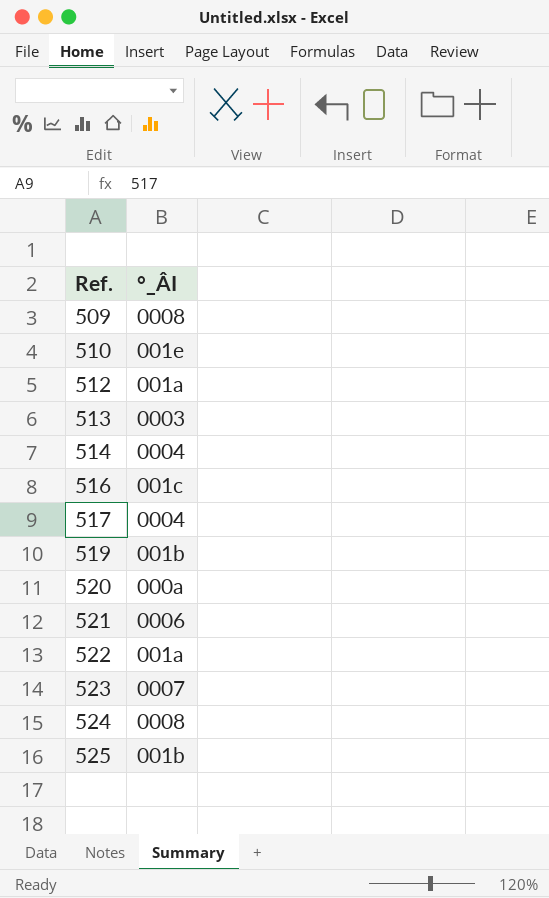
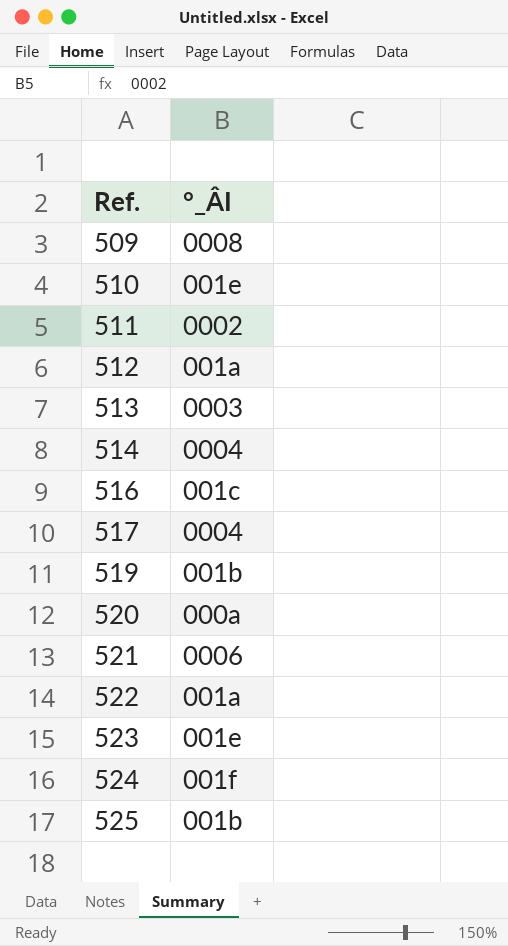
row 511: none -> 0002
523 | °_ÂI: 0007 -> 001e
524 | °_ÂI: 0008 -> 001f

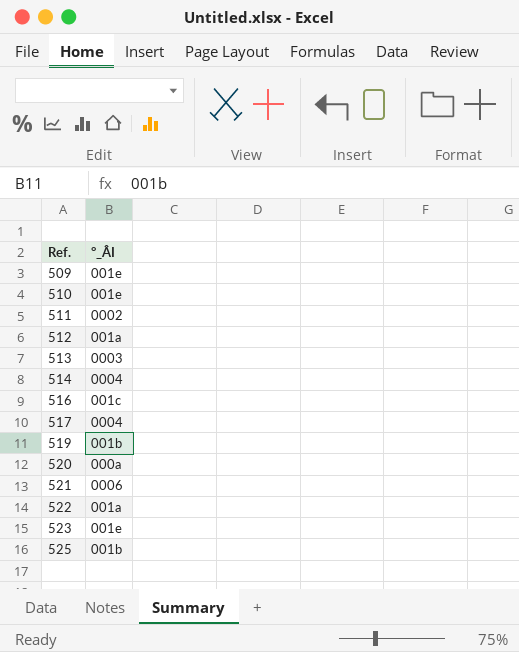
row 524: 001f -> none
509 | °_ÂI: 0008 -> 001e

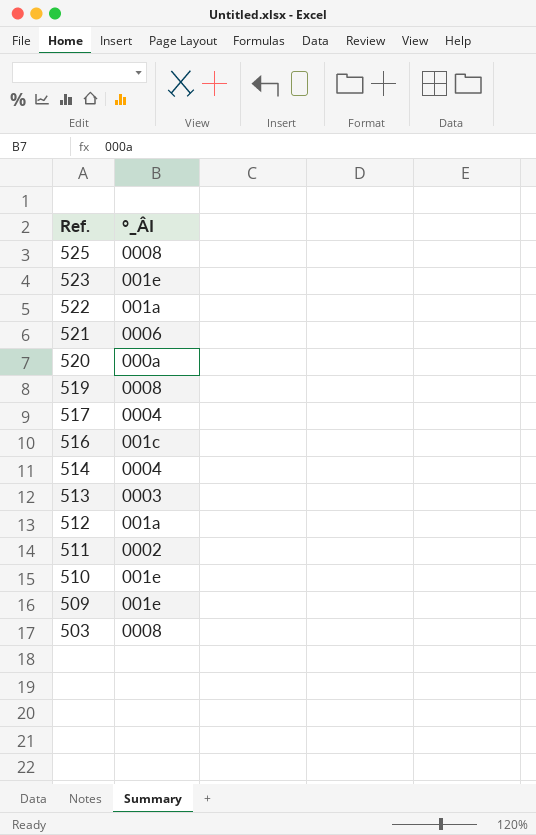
row order: Ref. ascending -> Ref. descending
525 | °_ÂI: 001b -> 0008
519 | °_ÂI: 001b -> 0008
row 503: none -> 0008

